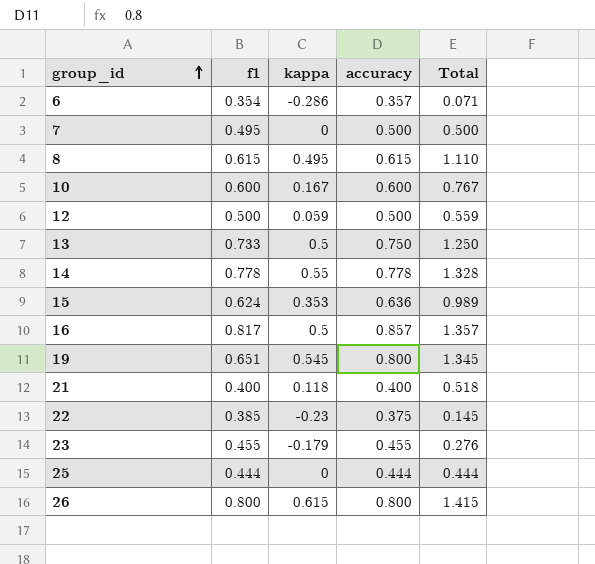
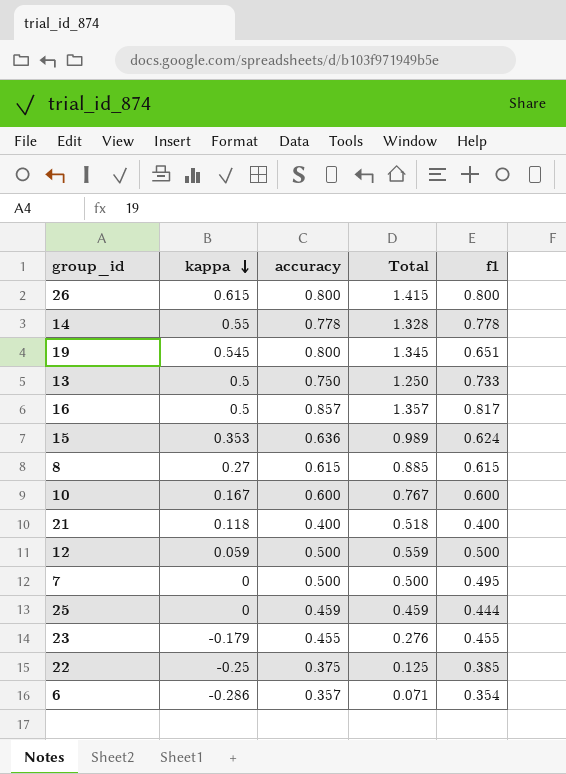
row order: group_id ascending -> kappa descending
column f1 | position: 2 -> 5
8 | kappa: 0.495 -> 0.27
8 | Total: 1.110 -> 0.885
25 | accuracy: 0.444 -> 0.459
25 | Total: 0.444 -> 0.459
22 | kappa: -0.23 -> -0.25
22 | Total: 0.145 -> 0.125

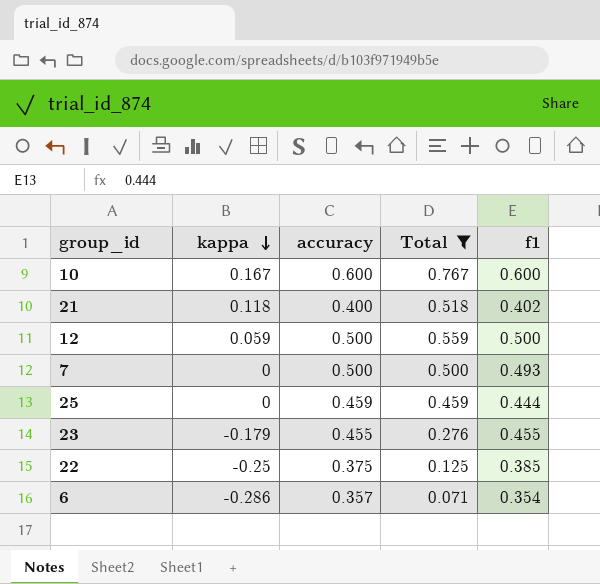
filter: none -> Total <= 0.767
21 | f1: 0.400 -> 0.402
7 | f1: 0.495 -> 0.493

